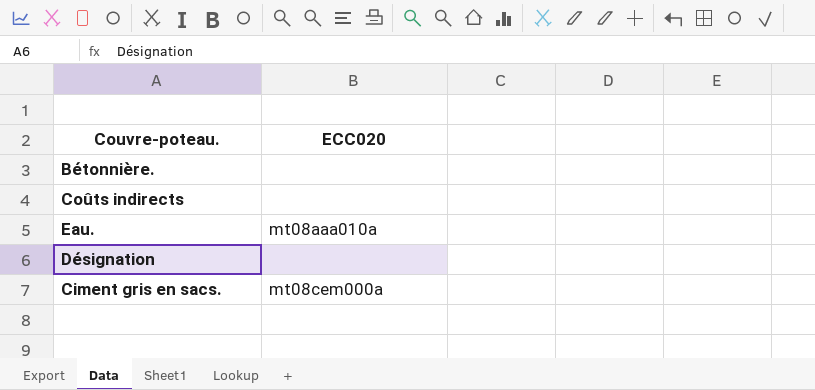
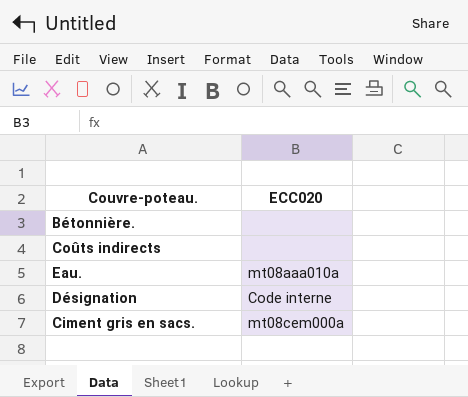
Désignation | ECC020: none -> Code interne

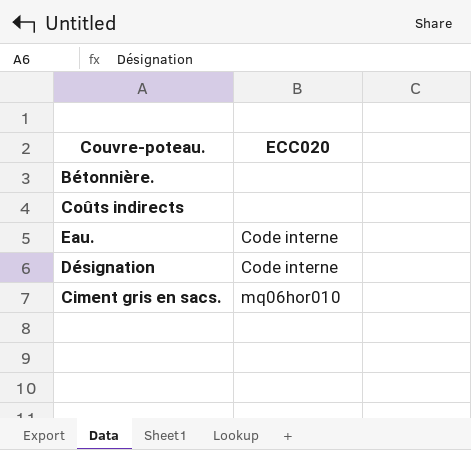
Eau. | ECC020: mt08aaa010a -> Code interne
Ciment gris en sacs. | ECC020: mt08cem000a -> mq06hor010

